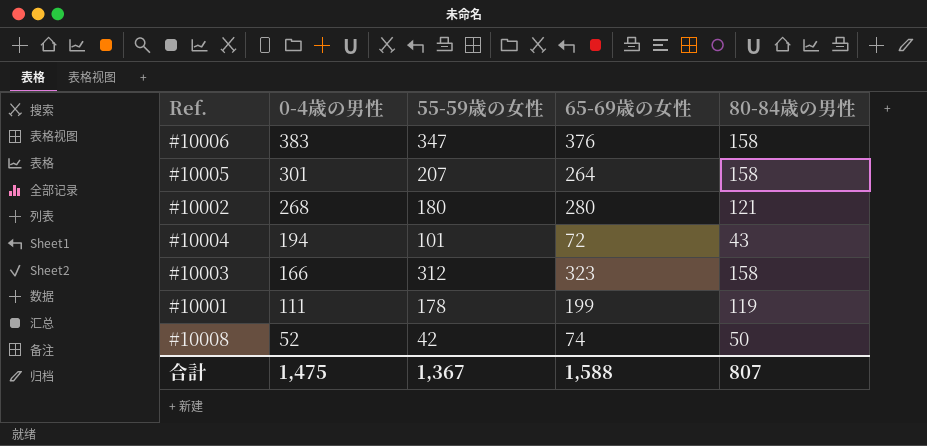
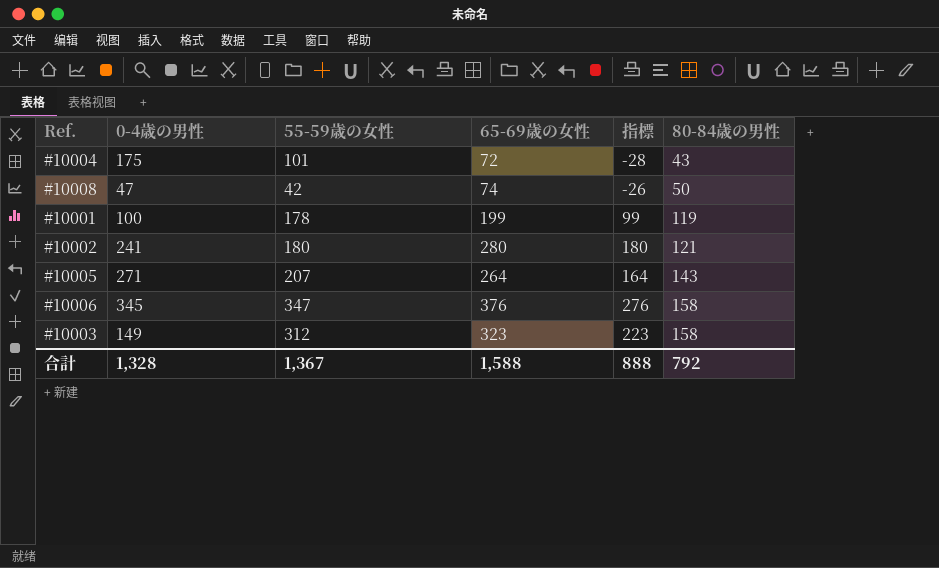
row order: 0-4歳の男性 descending -> 80-84歳の男性 ascending
column 指標 | formula: none -> [65-69歳の女性] - 100
#10004 | 0-4歳の男性: 194 -> 175
#10008 | 0-4歳の男性: 52 -> 47
#10001 | 0-4歳の男性: 111 -> 100
#10002 | 0-4歳の男性: 268 -> 241
#10005 | 0-4歳の男性: 301 -> 271
#10005 | 80-84歳の男性: 158 -> 143
#10006 | 0-4歳の男性: 383 -> 345
#10003 | 0-4歳の男性: 166 -> 149
合計 | 0-4歳の男性: 1,475 -> 1,328
合計 | 80-84歳の男性: 807 -> 792

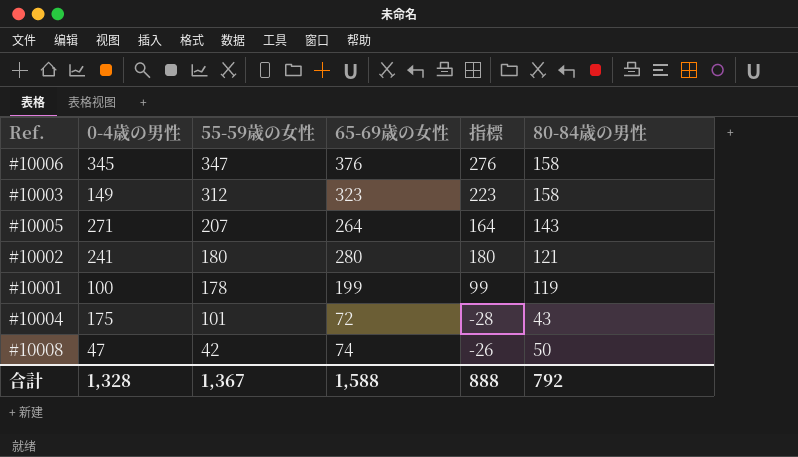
row order: 80-84歳の男性 ascending -> 55-59歳の女性 descending

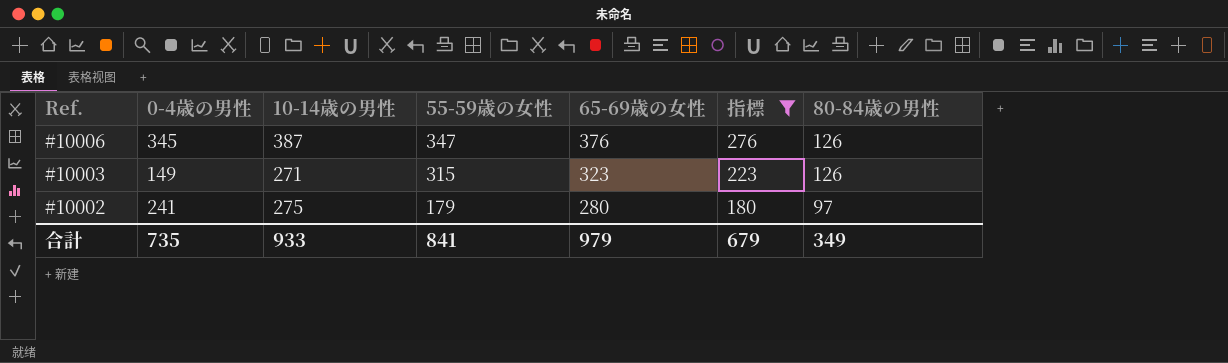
filter: none -> 指標 >= 180
column 10-14歳の男性 | position: none -> 3
#10006 | 80-84歳の男性: 158 -> 126
#10003 | 55-59歳の女性: 312 -> 315
#10003 | 80-84歳の男性: 158 -> 126
#10002 | 55-59歳の女性: 180 -> 179
#10002 | 80-84歳の男性: 121 -> 97
合計 | 0-4歳の男性: 1,328 -> 735
合計 | 55-59歳の女性: 1,367 -> 841
合計 | 65-69歳の女性: 1,588 -> 979
合計 | 指標: 888 -> 679
合計 | 80-84歳の男性: 792 -> 349

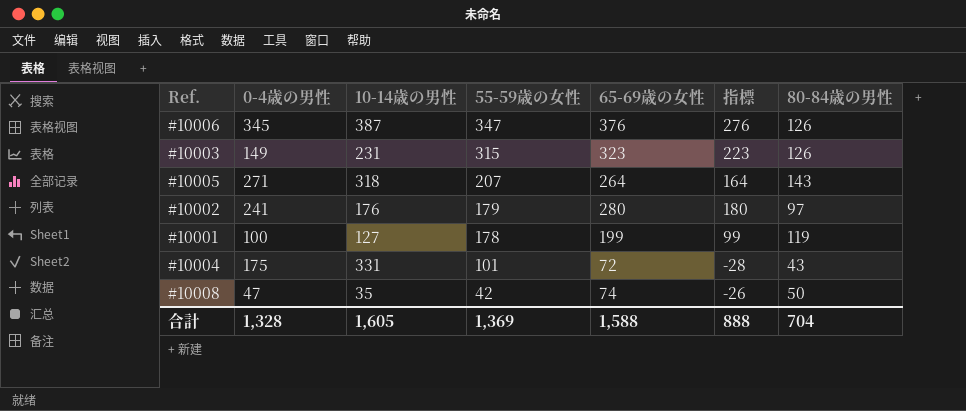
filter: 指標 >= 180 -> none
#10003 | 10-14歳の男性: 271 -> 231
#10002 | 10-14歳の男性: 275 -> 176
合計 | 0-4歳の男性: 735 -> 1,328
合計 | 10-14歳の男性: 933 -> 1,605
合計 | 55-59歳の女性: 841 -> 1,369
合計 | 65-69歳の女性: 979 -> 1,588
合計 | 指標: 679 -> 888
合計 | 80-84歳の男性: 349 -> 704

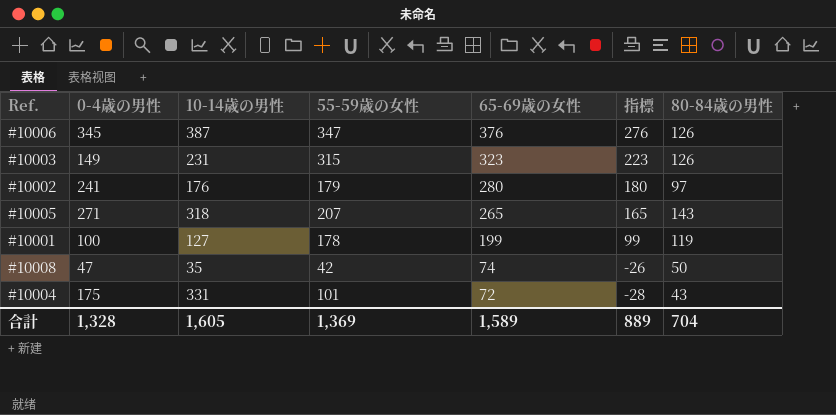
row order: 55-59歳の女性 descending -> 65-69歳の女性 descending
#10005 | 65-69歳の女性: 264 -> 265
#10005 | 指標: 164 -> 165
合計 | 65-69歳の女性: 1,588 -> 1,589
合計 | 指標: 888 -> 889

